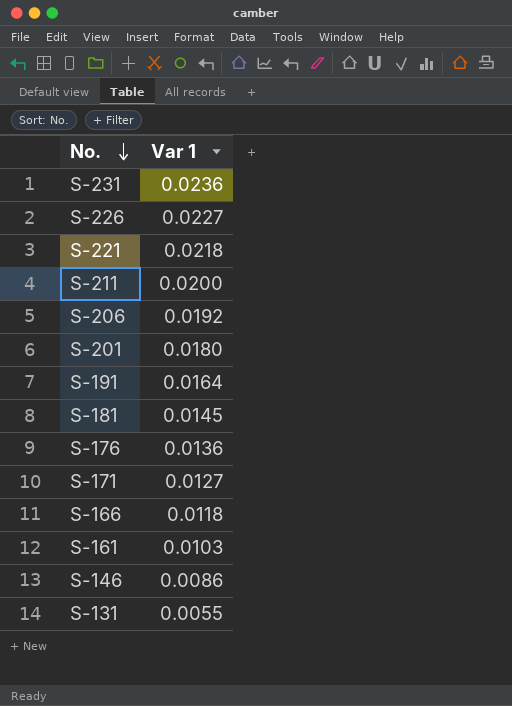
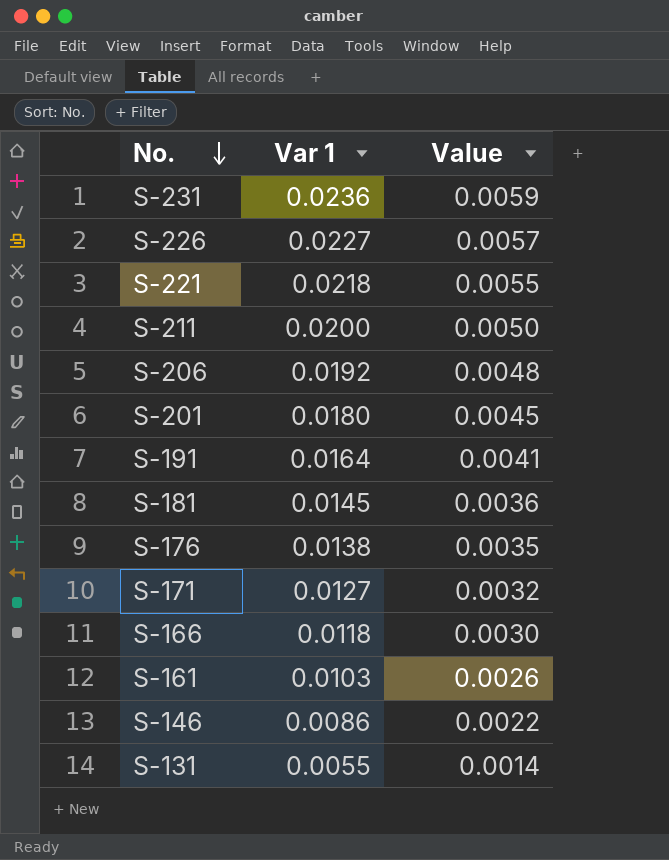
column Value | formula: none -> [Var 1] * 0.25
S-176 | Var 1: 0.0136 -> 0.0138

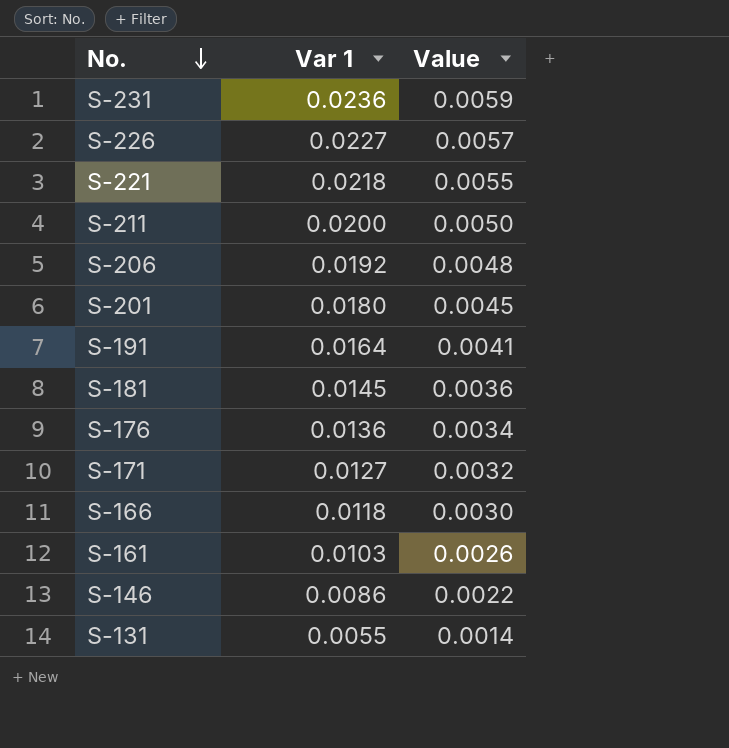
S-176 | Var 1: 0.0138 -> 0.0136
S-176 | Value: 0.0035 -> 0.0034

